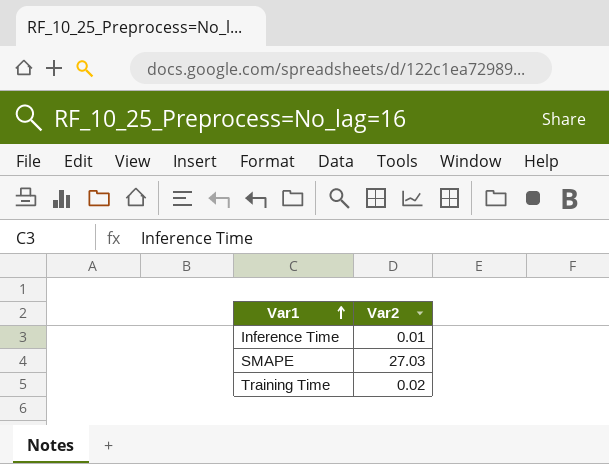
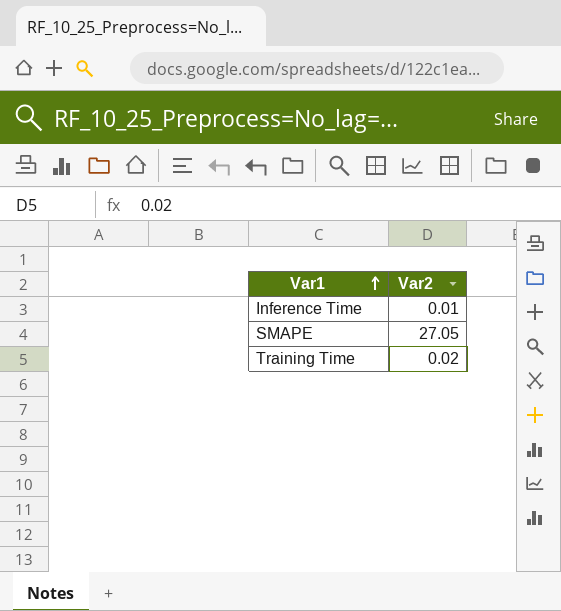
SMAPE | Var2: 27.03 -> 27.05

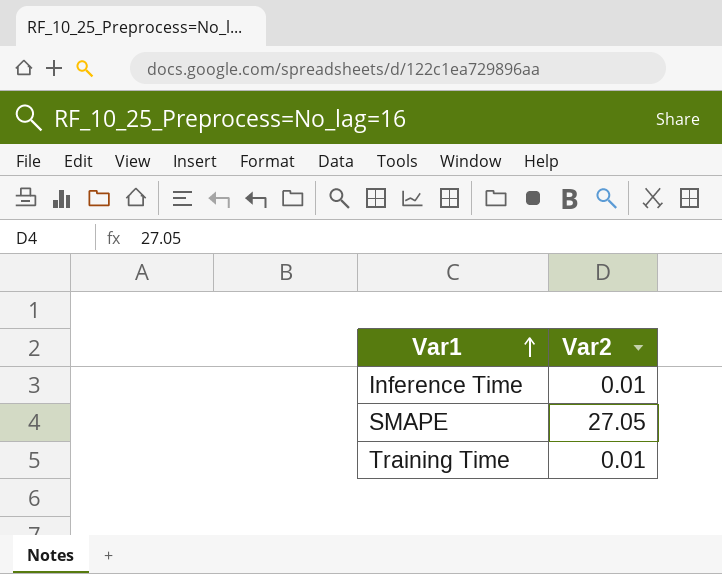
Training Time | Var2: 0.02 -> 0.01

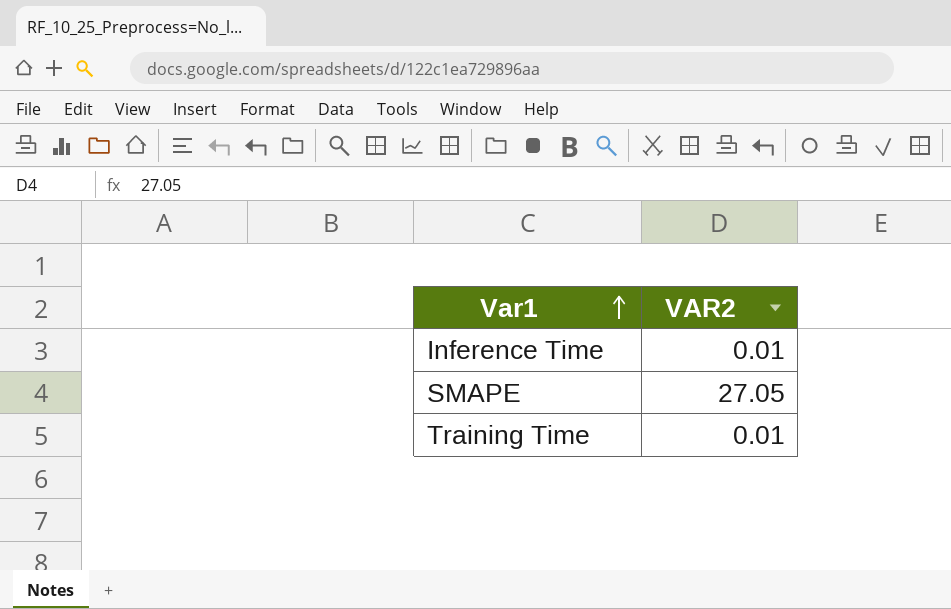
column name: Var2 -> VAR2

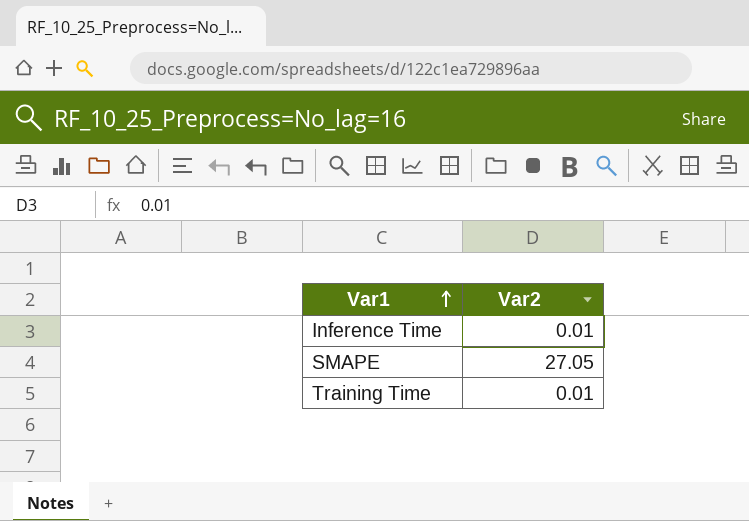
column name: VAR2 -> Var2

